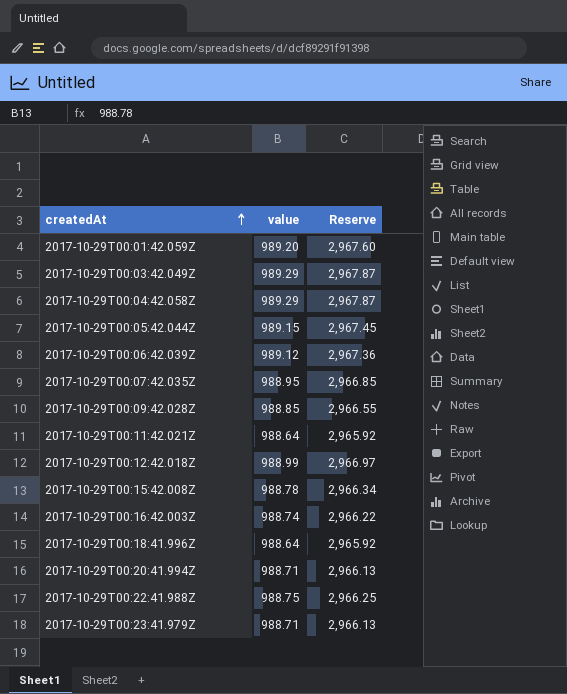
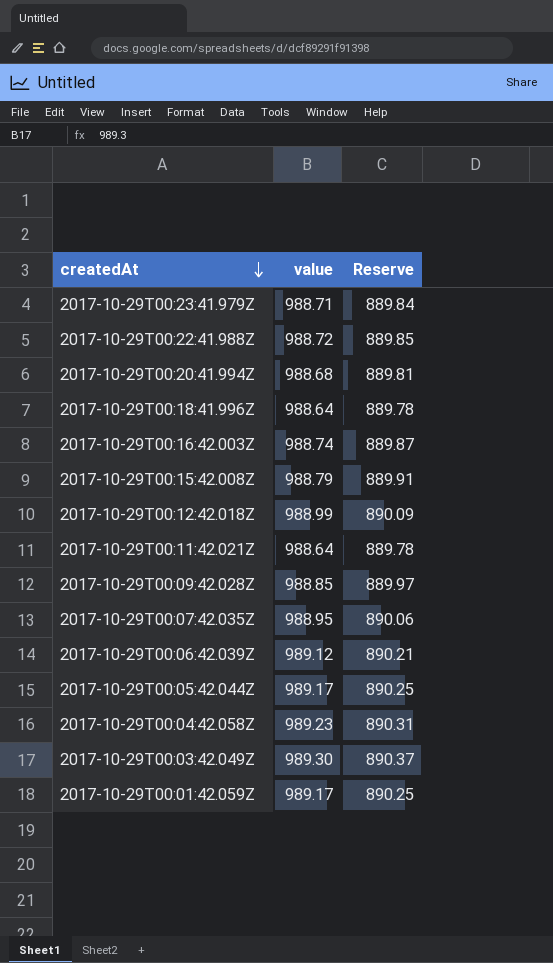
row order: createdAt ascending -> createdAt descending
column Reserve | formula: [value] * 3 -> [value] * 0.9
2017-10-29T00:22:41.988Z | value: 988.75 -> 988.72
2017-10-29T00:20:41.994Z | value: 988.71 -> 988.68
2017-10-29T00:15:42.008Z | value: 988.78 -> 988.79
2017-10-29T00:05:42.044Z | value: 989.15 -> 989.17
2017-10-29T00:04:42.058Z | value: 989.29 -> 989.23
2017-10-29T00:03:42.049Z | value: 989.29 -> 989.30
2017-10-29T00:01:42.059Z | value: 989.20 -> 989.17

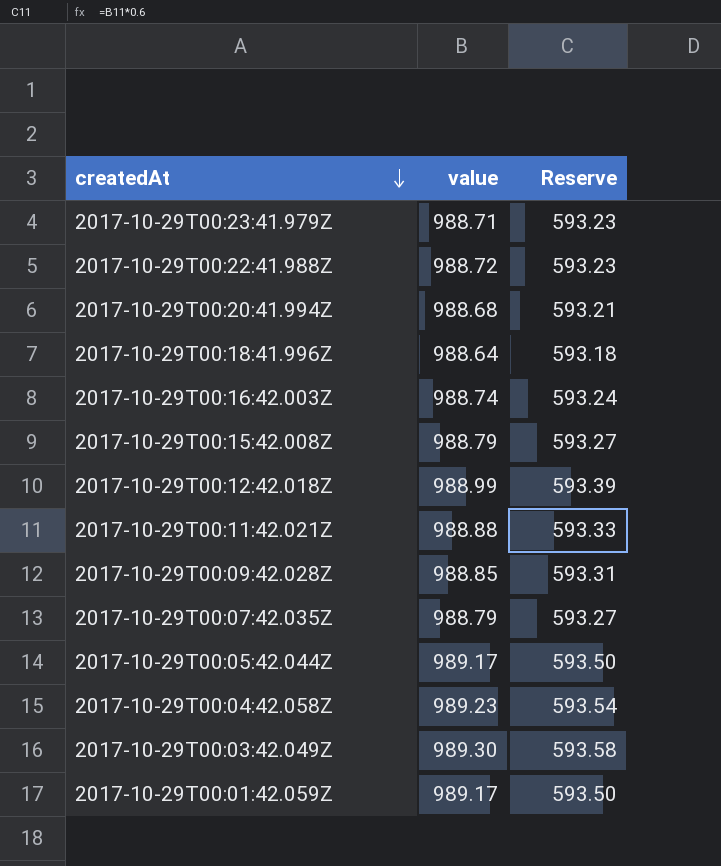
column Reserve | formula: [value] * 0.9 -> [value] * 0.6
row 2017-10-29T00:06:42.039Z: 989.12 | 890.21 -> none
2017-10-29T00:11:42.021Z | value: 988.64 -> 988.88
2017-10-29T00:07:42.035Z | value: 988.95 -> 988.79

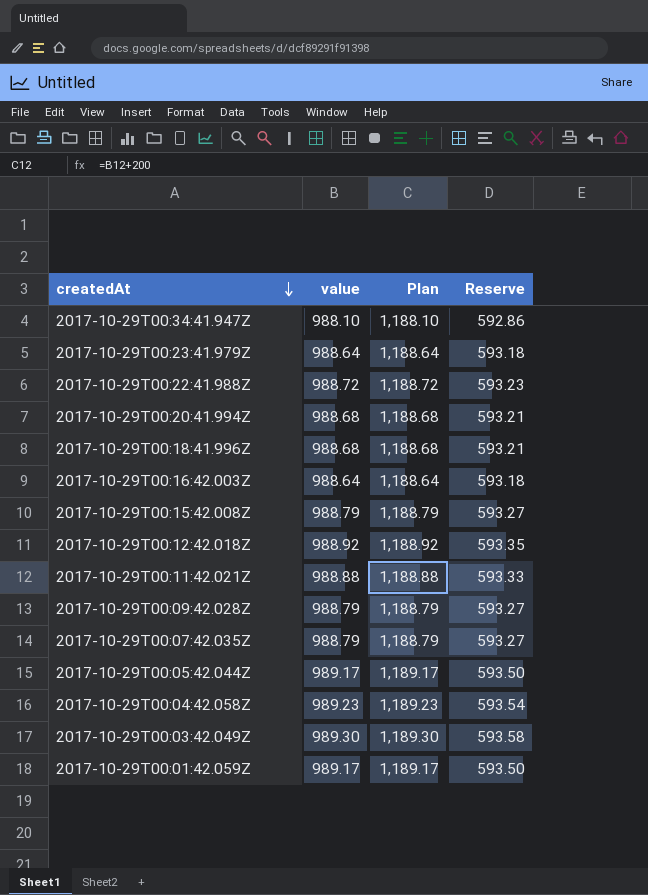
column Plan | formula: none -> [value] + 200
row 2017-10-29T00:34:41.947Z: none -> 988.10 | 1,188.10 | 592.86
2017-10-29T00:23:41.979Z | value: 988.71 -> 988.64
2017-10-29T00:23:41.979Z | Reserve: 593.23 -> 593.18
2017-10-29T00:18:41.996Z | value: 988.64 -> 988.68
2017-10-29T00:18:41.996Z | Reserve: 593.18 -> 593.21
2017-10-29T00:16:42.003Z | value: 988.74 -> 988.64
2017-10-29T00:16:42.003Z | Reserve: 593.24 -> 593.18
2017-10-29T00:12:42.018Z | value: 988.99 -> 988.92
2017-10-29T00:12:42.018Z | Reserve: 593.39 -> 593.35
2017-10-29T00:09:42.028Z | value: 988.85 -> 988.79
2017-10-29T00:09:42.028Z | Reserve: 593.31 -> 593.27

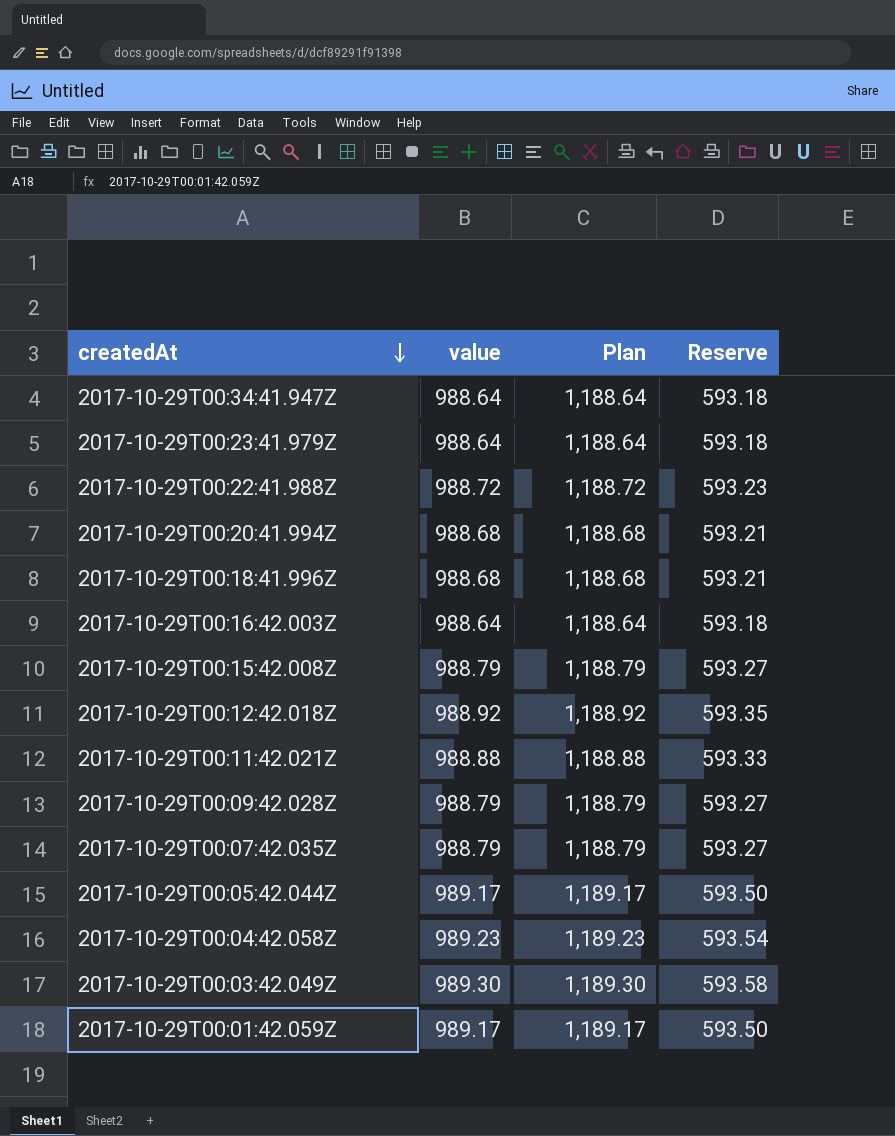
2017-10-29T00:34:41.947Z | value: 988.10 -> 988.64
2017-10-29T00:34:41.947Z | Plan: 1,188.10 -> 1,188.64
2017-10-29T00:34:41.947Z | Reserve: 592.86 -> 593.18

